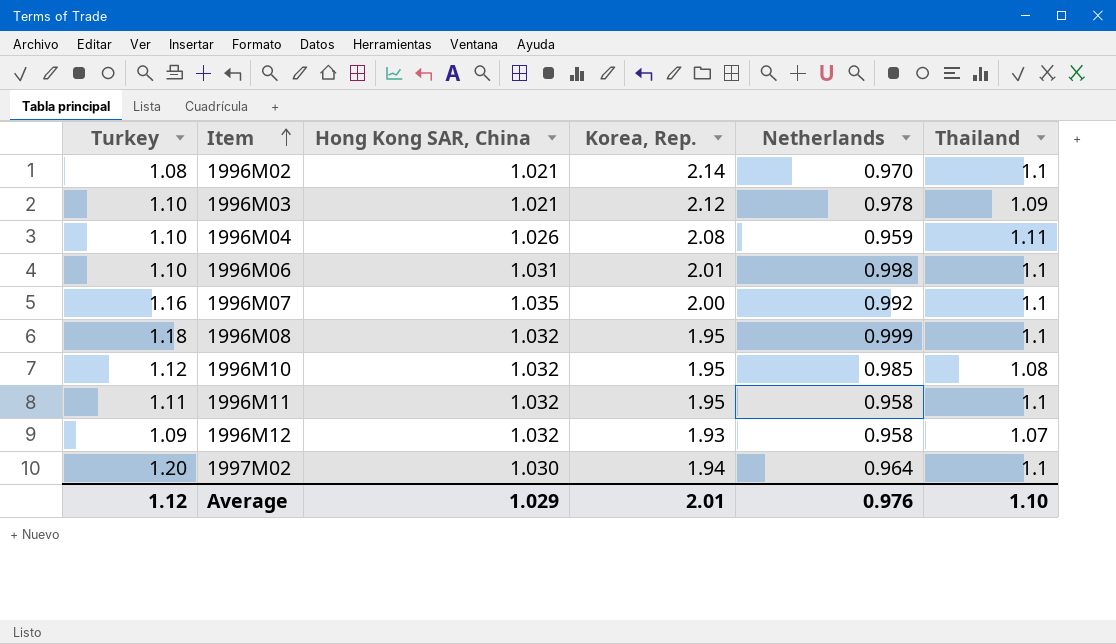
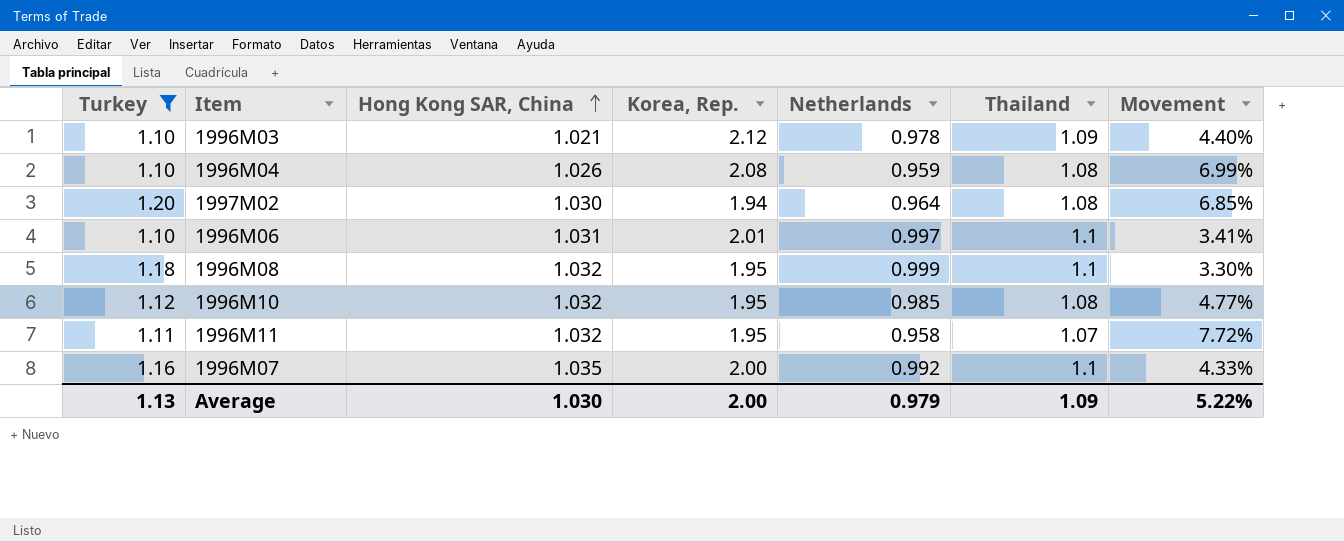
filter: none -> Turkey >= 1.10
row order: Item ascending -> Hong Kong SAR, China ascending
column Movement | formula: none -> ([Hong Kong SAR, China] - [Netherlands]) / [Netherlands]
1996M04 | Thailand: 1.11 -> 1.08
1997M02 | Thailand: 1.1 -> 1.08
1996M06 | Netherlands: 0.998 -> 0.997
1996M11 | Thailand: 1.1 -> 1.07
Average | Turkey: 1.12 -> 1.13
Average | Hong Kong SAR, China: 1.029 -> 1.030
Average | Korea, Rep.: 2.01 -> 2.00
Average | Netherlands: 0.976 -> 0.979
Average | Thailand: 1.10 -> 1.09

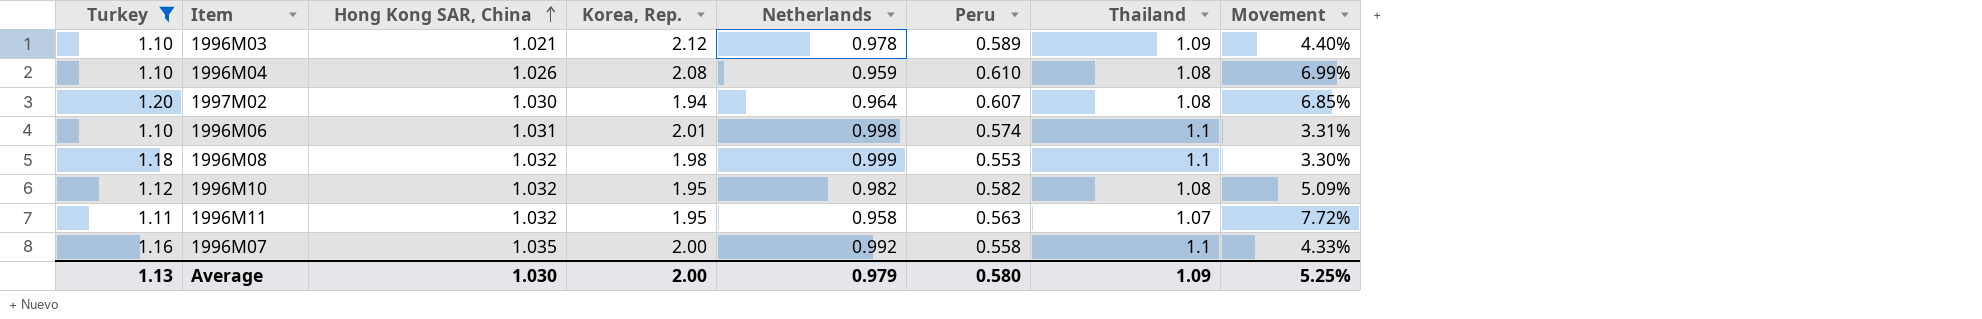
column Peru | position: none -> 6
1996M06 | Netherlands: 0.997 -> 0.998
1996M06 | Movement: 3.41% -> 3.31%
1996M08 | Korea, Rep.: 1.95 -> 1.98
1996M10 | Netherlands: 0.985 -> 0.982
1996M10 | Movement: 4.77% -> 5.09%
Average | Movement: 5.22% -> 5.25%

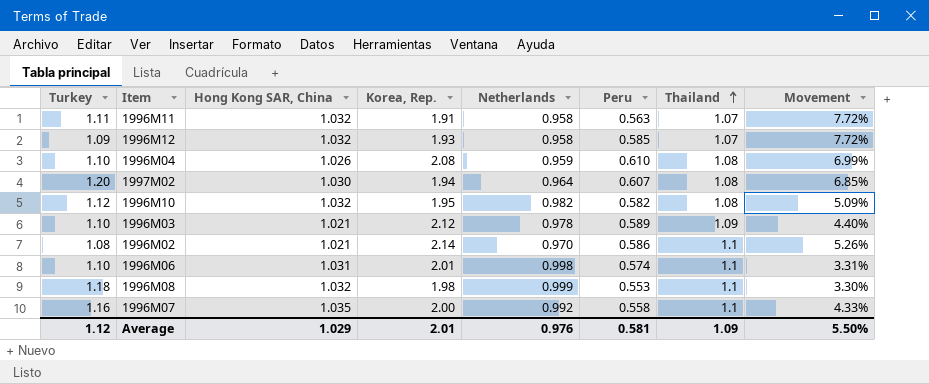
filter: Turkey >= 1.10 -> none
row order: Hong Kong SAR, China ascending -> Thailand ascending
1996M11 | Korea, Rep.: 1.95 -> 1.91
Average | Turkey: 1.13 -> 1.12
Average | Hong Kong SAR, China: 1.030 -> 1.029
Average | Korea, Rep.: 2.00 -> 2.01
Average | Netherlands: 0.979 -> 0.976
Average | Peru: 0.580 -> 0.581
Average | Movement: 5.25% -> 5.50%

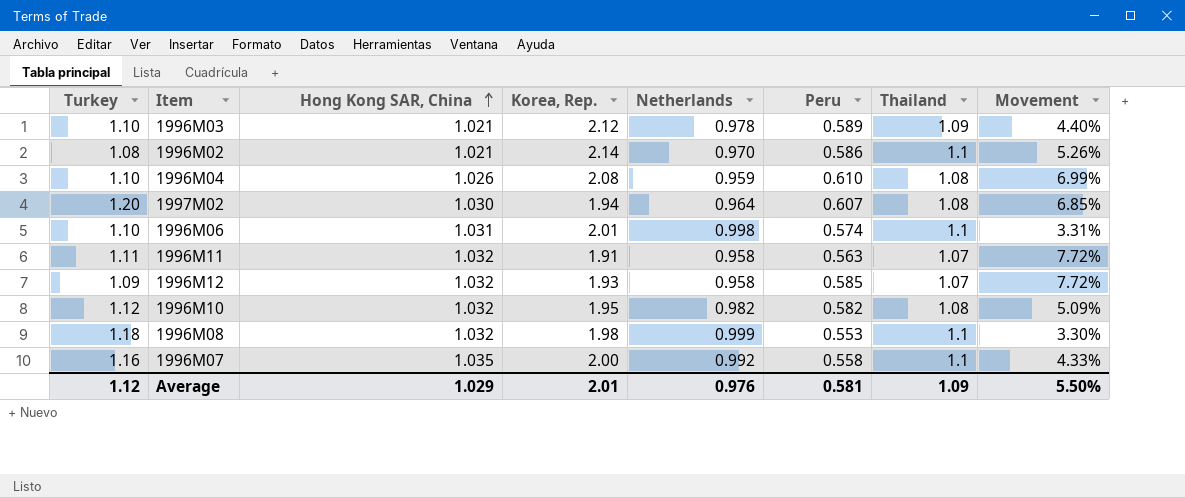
row order: Thailand ascending -> Hong Kong SAR, China ascending

